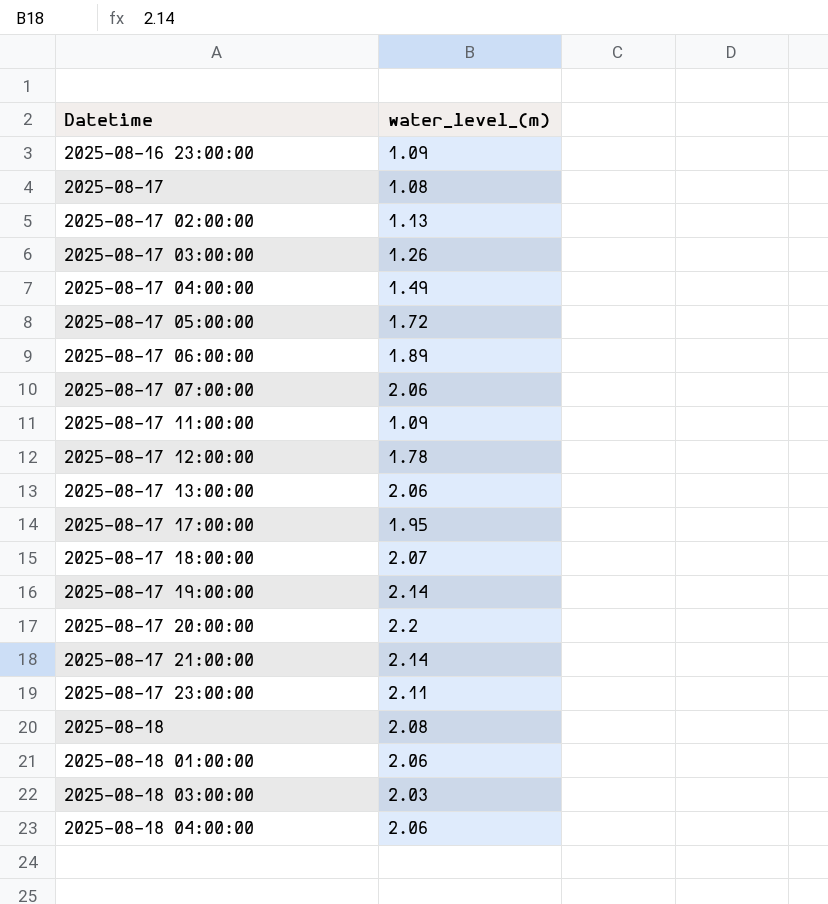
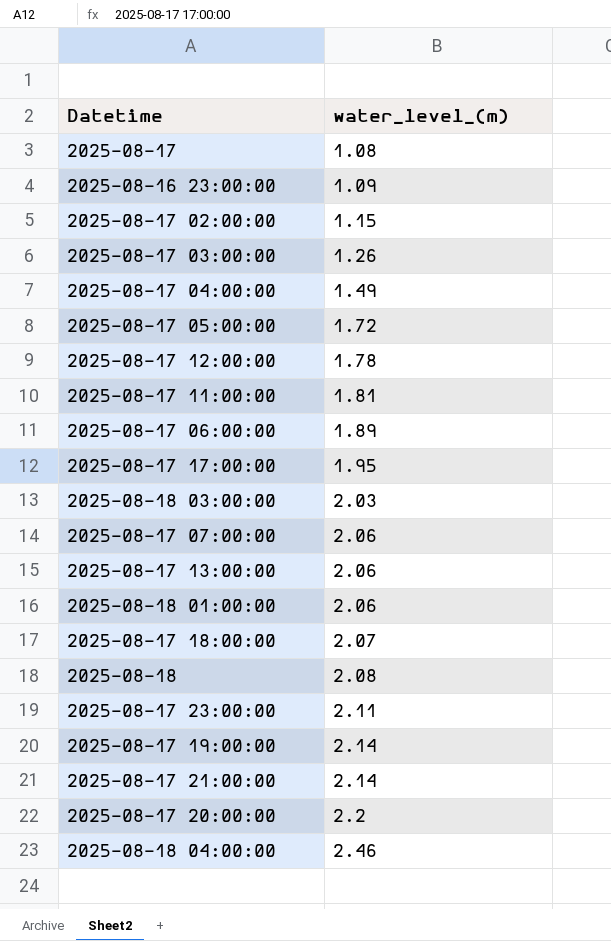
row order: Datetime ascending -> water_level_(m) ascending
2025-08-17 02:00:00 | water_level_(m): 1.13 -> 1.15
2025-08-17 11:00:00 | water_level_(m): 1.09 -> 1.81
2025-08-18 04:00:00 | water_level_(m): 2.06 -> 2.46

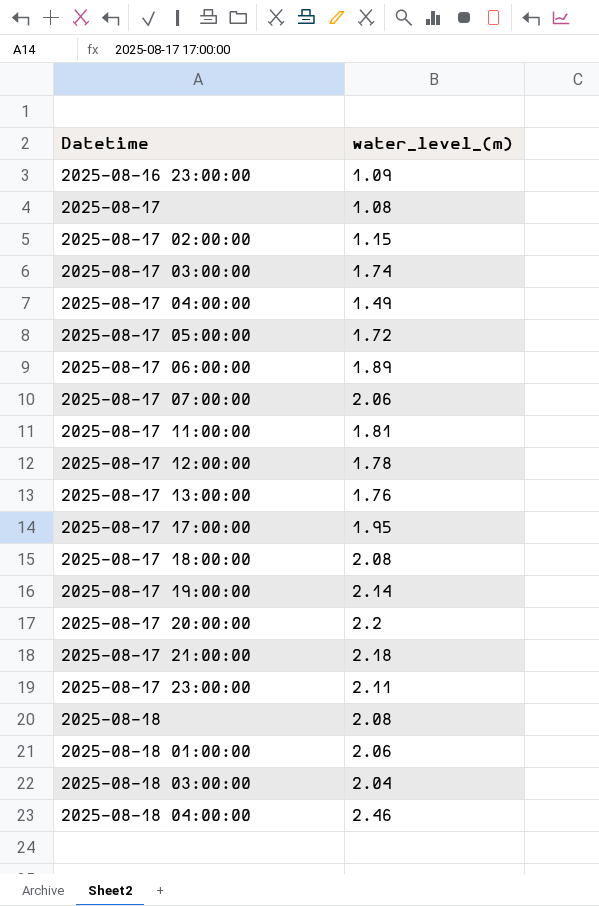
row order: water_level_(m) ascending -> Datetime ascending
2025-08-17 03:00:00 | water_level_(m): 1.26 -> 1.74
2025-08-17 13:00:00 | water_level_(m): 2.06 -> 1.76
2025-08-17 18:00:00 | water_level_(m): 2.07 -> 2.08
2025-08-17 21:00:00 | water_level_(m): 2.14 -> 2.18
2025-08-18 03:00:00 | water_level_(m): 2.03 -> 2.04

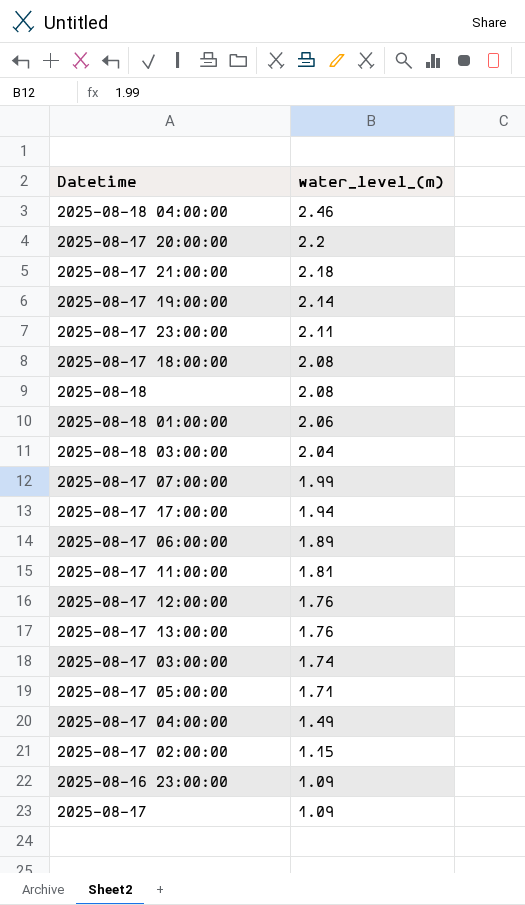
row order: Datetime ascending -> water_level_(m) descending
2025-08-17 07:00:00 | water_level_(m): 2.06 -> 1.99
2025-08-17 17:00:00 | water_level_(m): 1.95 -> 1.94
2025-08-17 12:00:00 | water_level_(m): 1.78 -> 1.76
2025-08-17 05:00:00 | water_level_(m): 1.72 -> 1.71
2025-08-17 | water_level_(m): 1.08 -> 1.09

